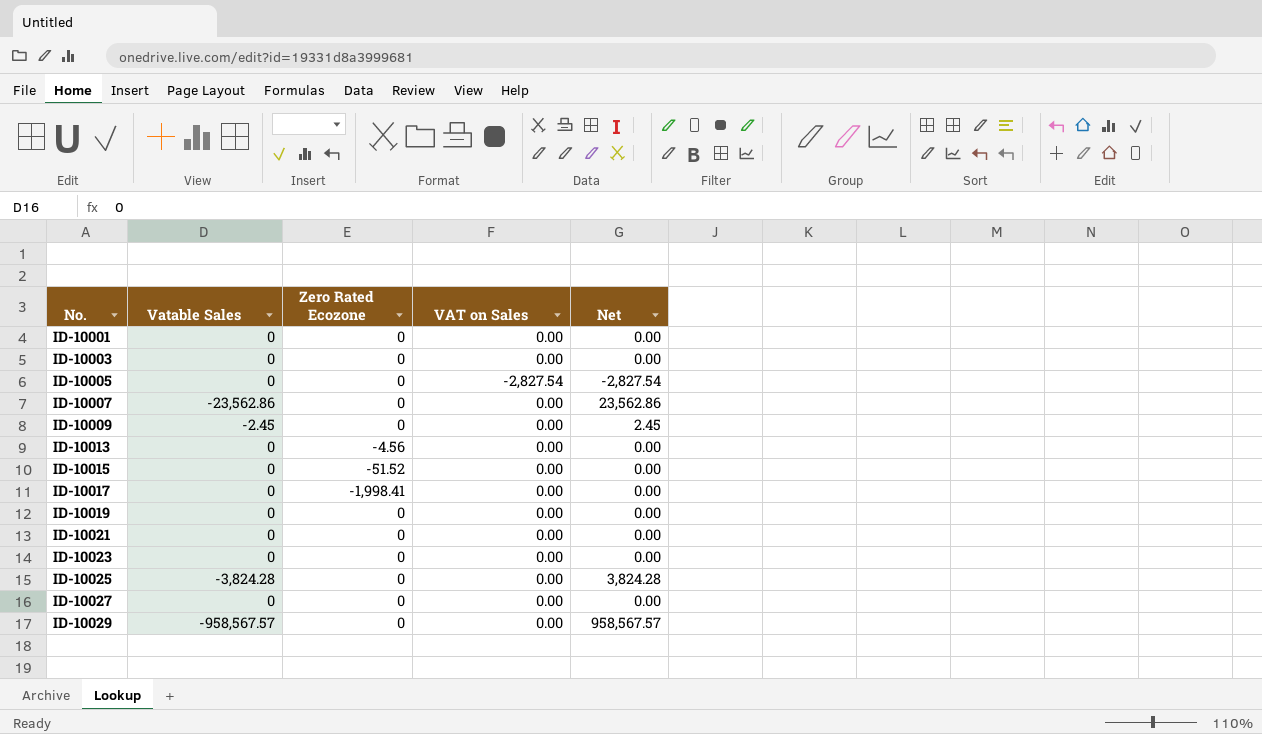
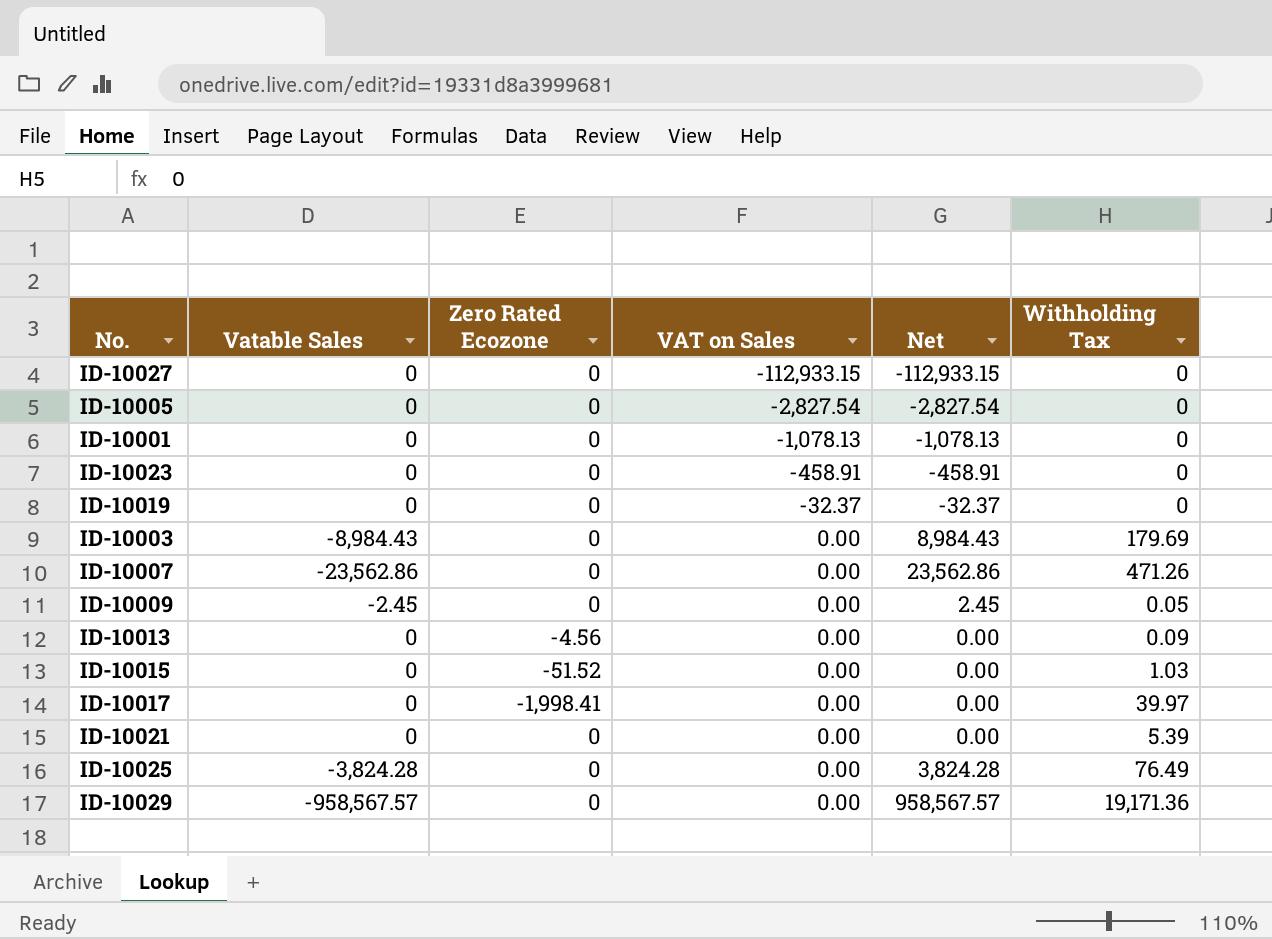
row order: No. ascending -> VAT on Sales ascending
column Withholding Tax | position: none -> 6
ID-10027 | VAT on Sales: 0.00 -> -112,933.15
ID-10027 | Net: 0.00 -> -112,933.15
ID-10001 | VAT on Sales: 0.00 -> -1,078.13
ID-10001 | Net: 0.00 -> -1,078.13
ID-10023 | VAT on Sales: 0.00 -> -458.91
ID-10023 | Net: 0.00 -> -458.91
ID-10019 | VAT on Sales: 0.00 -> -32.37
ID-10019 | Net: 0.00 -> -32.37
ID-10003 | Vatable Sales: 0 -> -8,984.43
ID-10003 | Net: 0.00 -> 8,984.43

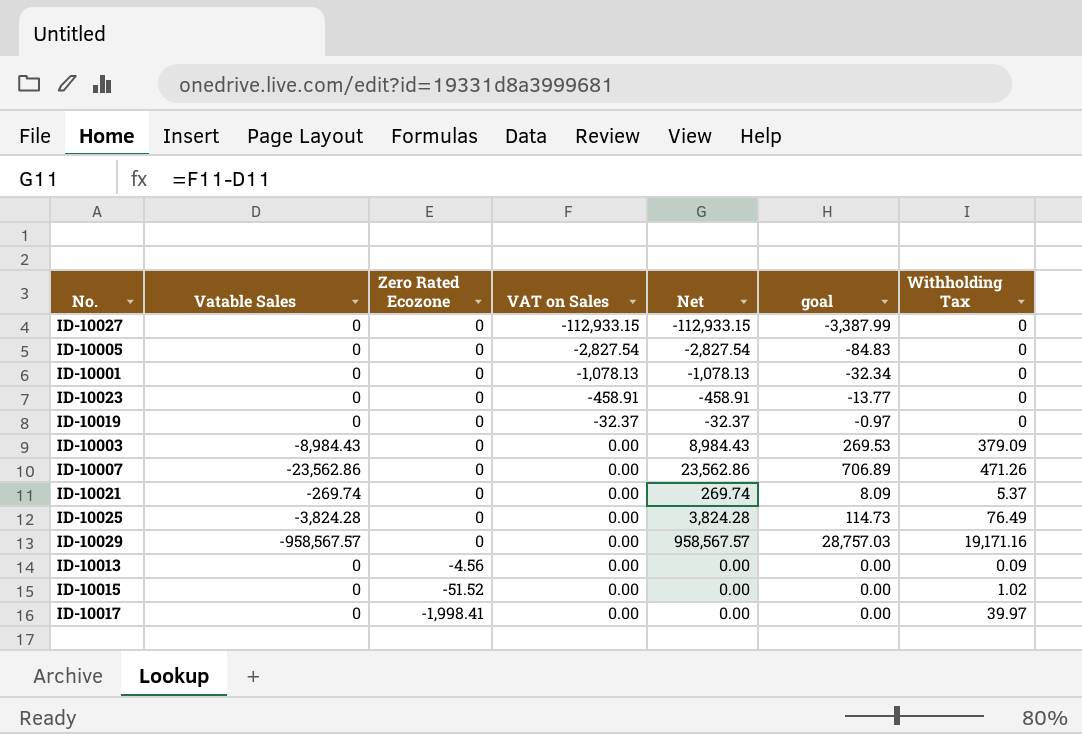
row order: VAT on Sales ascending -> Zero Rated Ecozone descending
column goal | formula: none -> [Net] * 0.03
row ID-10009: -2.45 | 0 | 0.00 | 2.45 | 0.05 -> none
ID-10003 | Withholding Tax: 179.69 -> 379.09
ID-10021 | Vatable Sales: 0 -> -269.74
ID-10021 | Net: 0.00 -> 269.74
ID-10021 | Withholding Tax: 5.39 -> 5.37
ID-10029 | Withholding Tax: 19,171.36 -> 19,171.16
ID-10015 | Withholding Tax: 1.03 -> 1.02

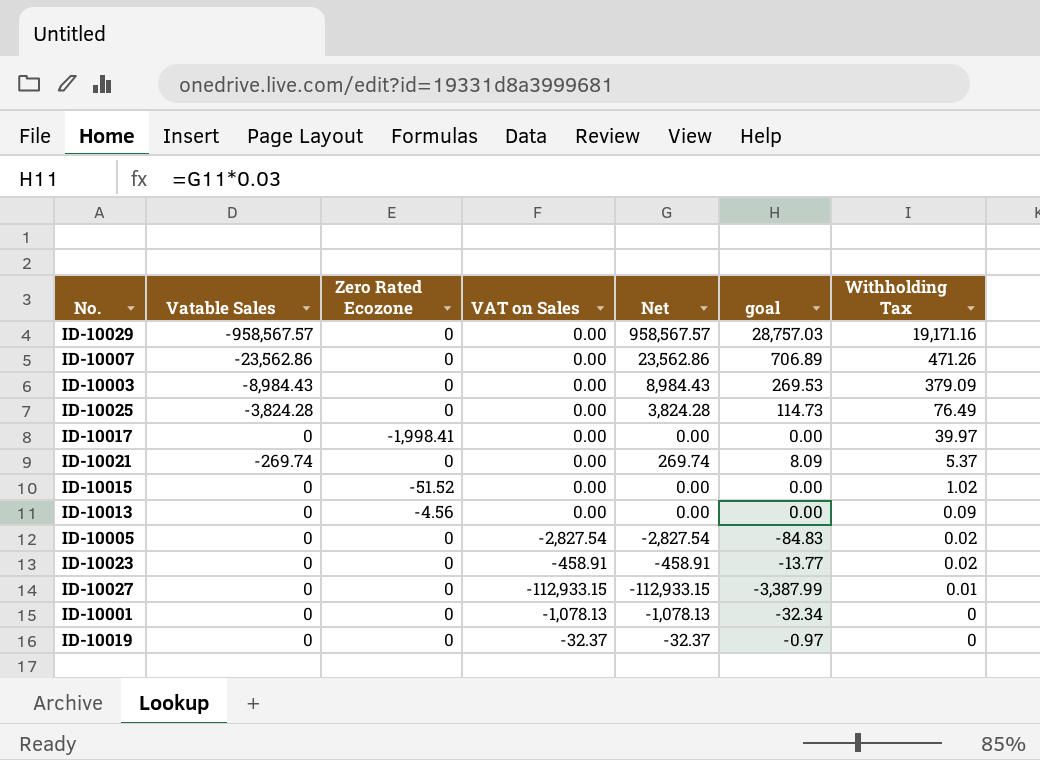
row order: Zero Rated Ecozone descending -> Withholding Tax descending
ID-10005 | Withholding Tax: 0 -> 0.02
ID-10023 | Withholding Tax: 0 -> 0.02
ID-10027 | Withholding Tax: 0 -> 0.01

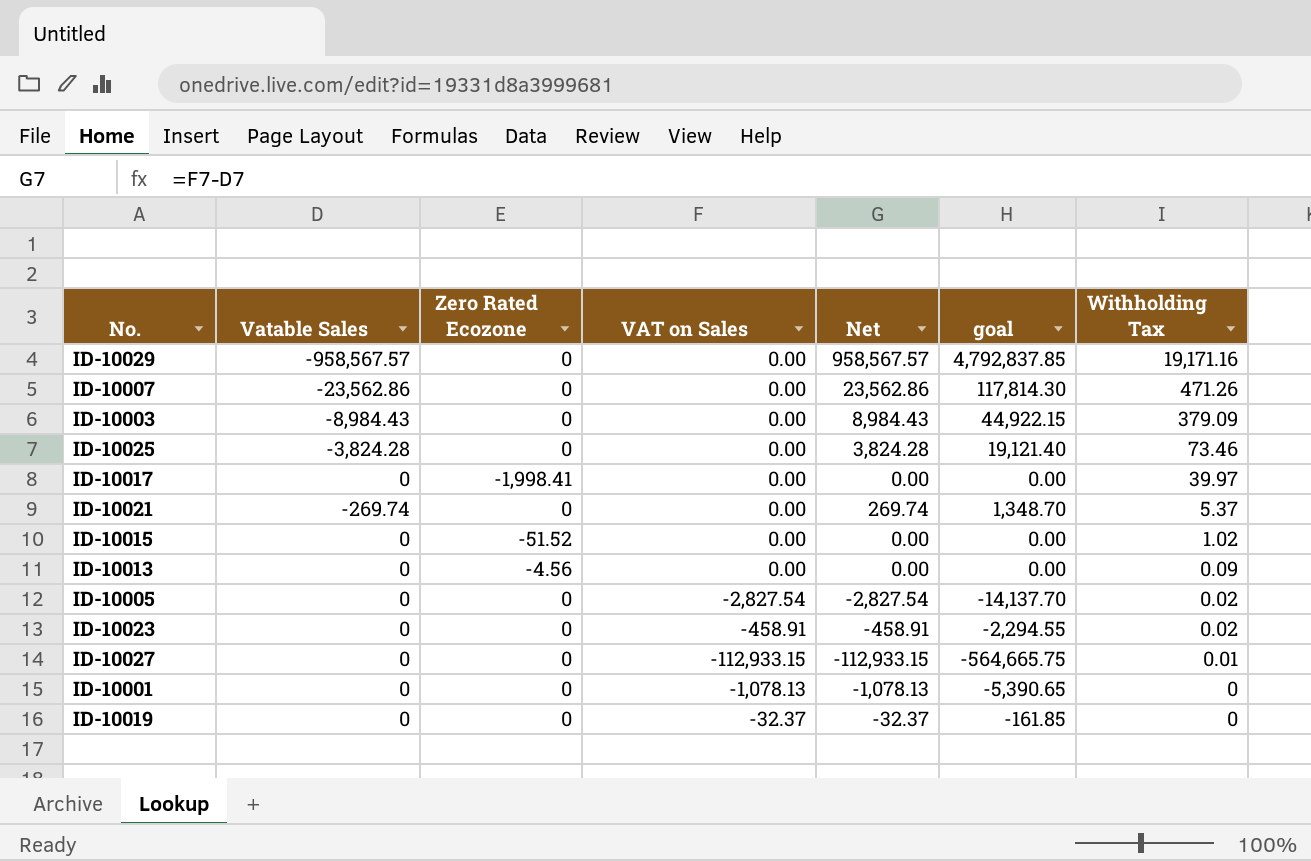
column goal | formula: [Net] * 0.03 -> [Net] * 5
ID-10025 | Withholding Tax: 76.49 -> 73.46

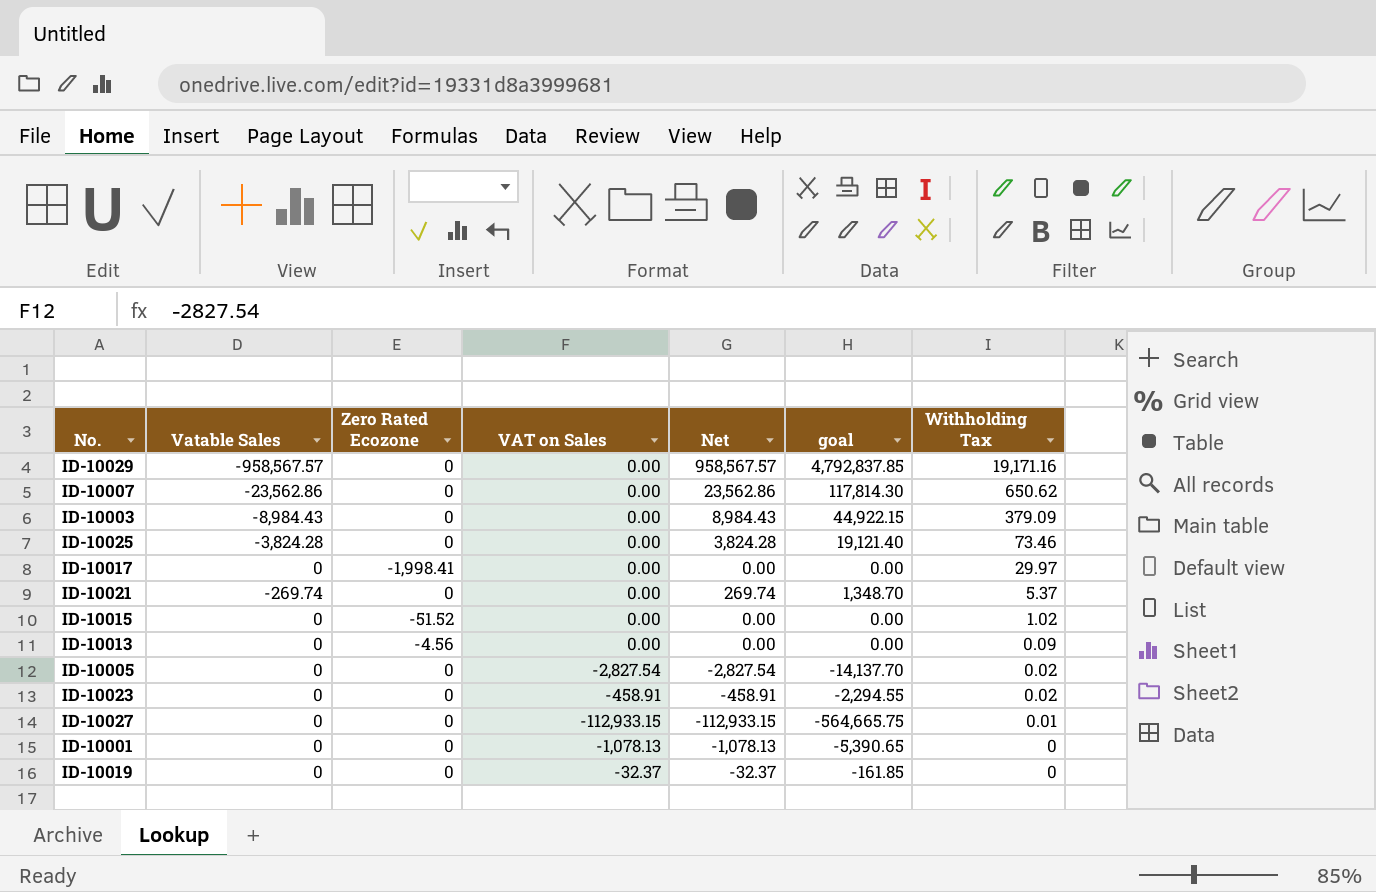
ID-10007 | Withholding Tax: 471.26 -> 650.62
ID-10017 | Withholding Tax: 39.97 -> 29.97

